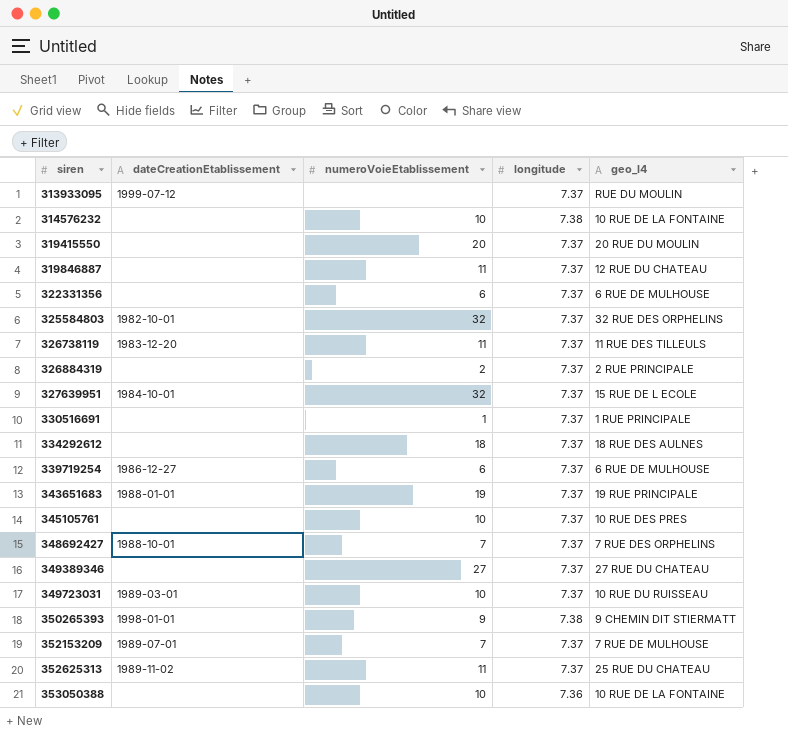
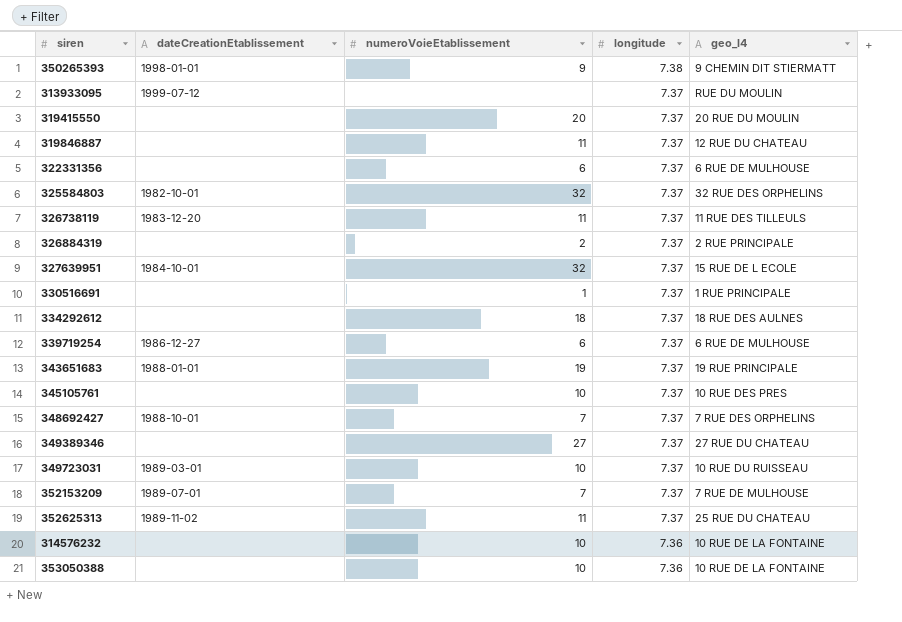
row order: siren ascending -> longitude descending
314576232 | longitude: 7.38 -> 7.36

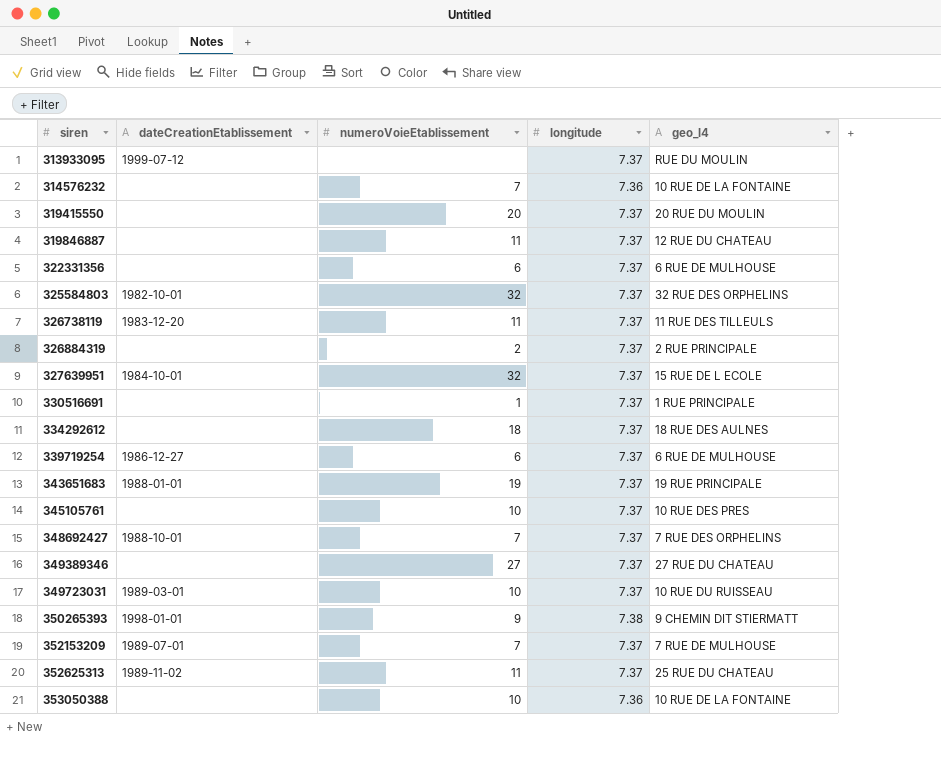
row order: longitude descending -> siren ascending
314576232 | numeroVoieEtablissement: 10 -> 7

